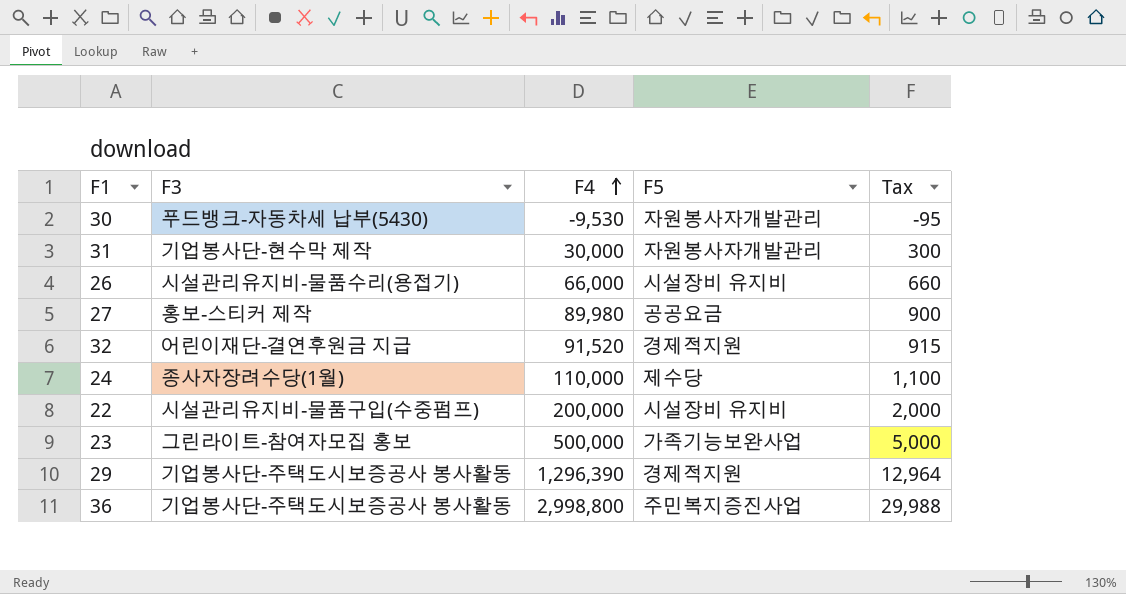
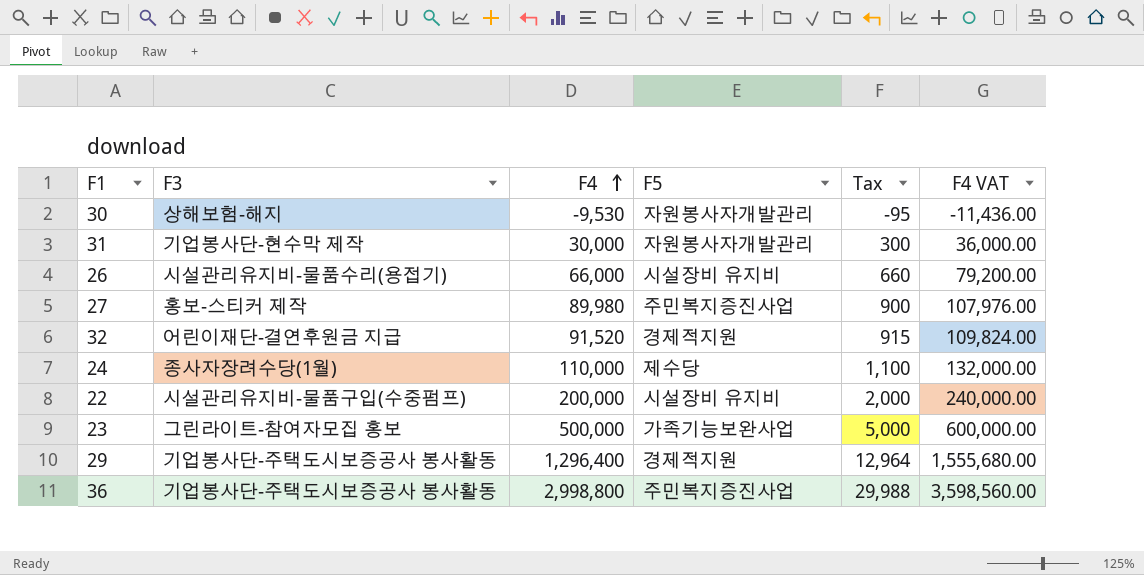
column F4 VAT | formula: none -> [F4] * 1.2
30 | F3: 푸드뱅크-자동차세 납부(5430) -> 상해보험-해지
27 | F5: 공공요금 -> 주민복지증진사업
29 | F4: 1,296,390 -> 1,296,400

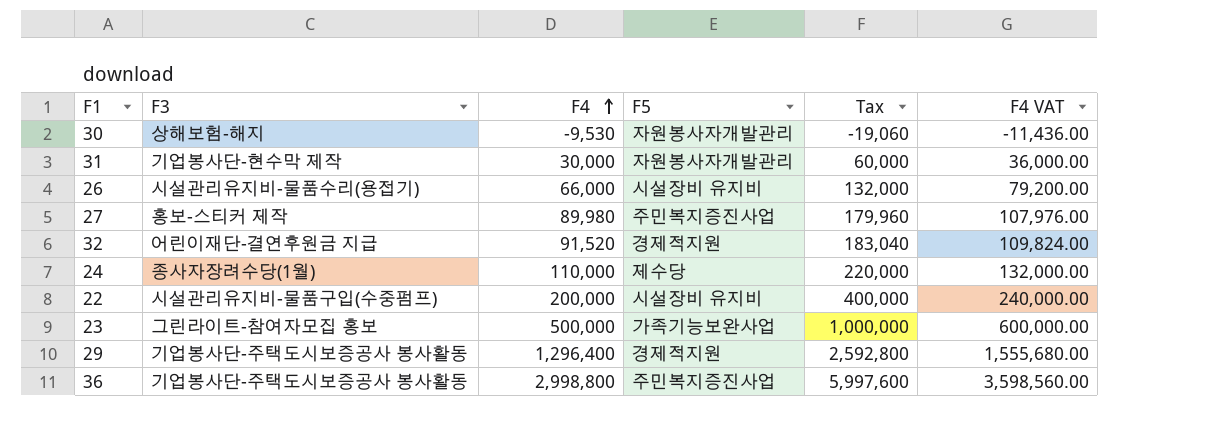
column Tax | formula: [F4] * 0.01 -> [F4] * 2

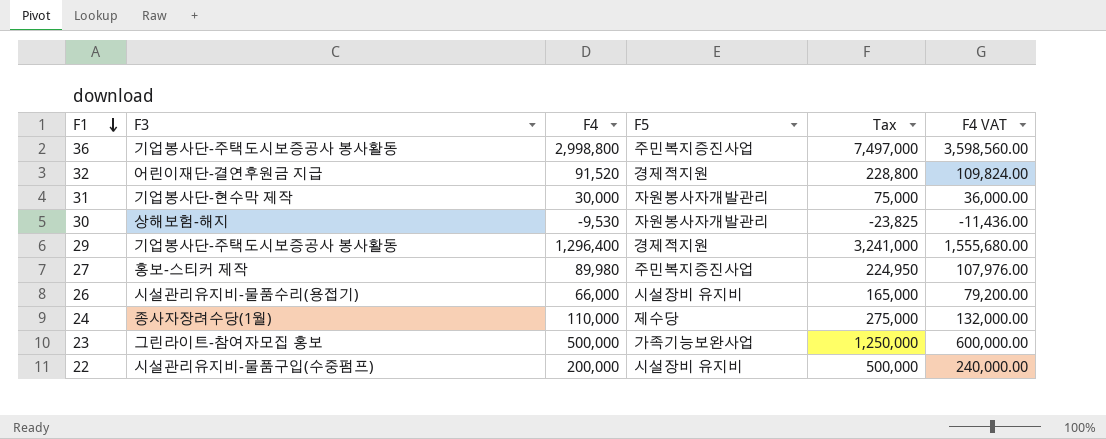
row order: F4 ascending -> F1 descending
column Tax | formula: [F4] * 2 -> [F4] * 2.5

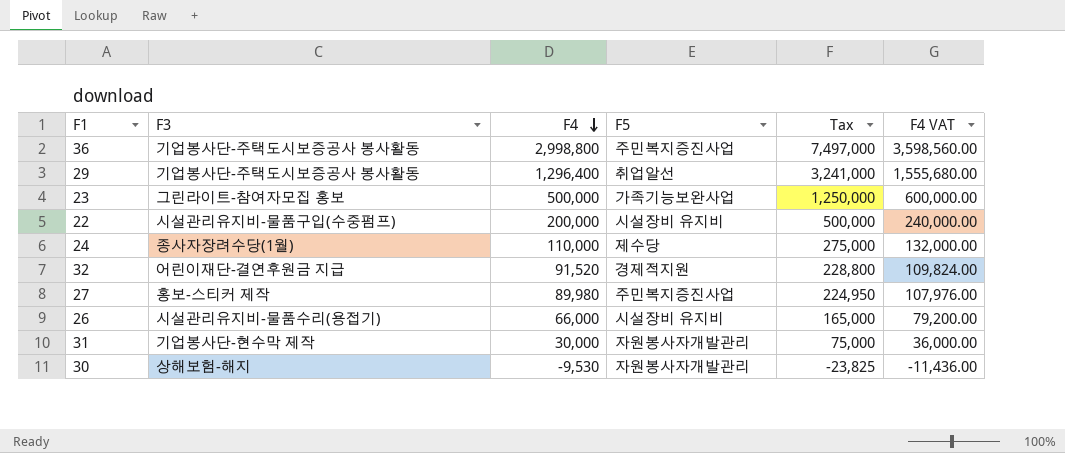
row order: F1 descending -> F4 descending
29 | F5: 경제적지원 -> 취업알선

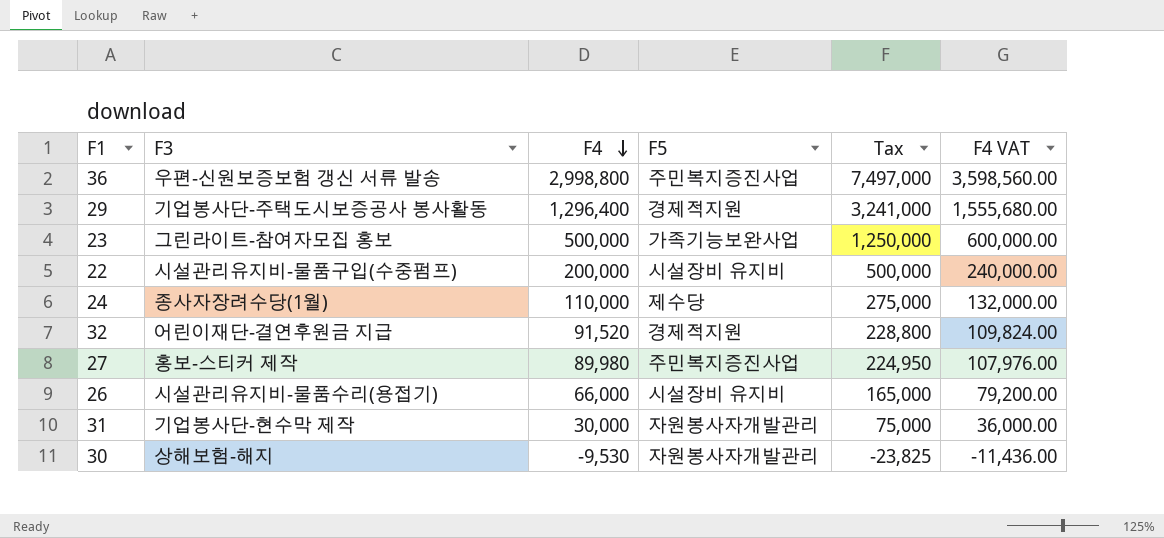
36 | F3: 기업봉사단-주택도시보증공사 봉사활동 -> 우편-신원보증보험 갱신 서류 발송
29 | F5: 취업알선 -> 경제적지원

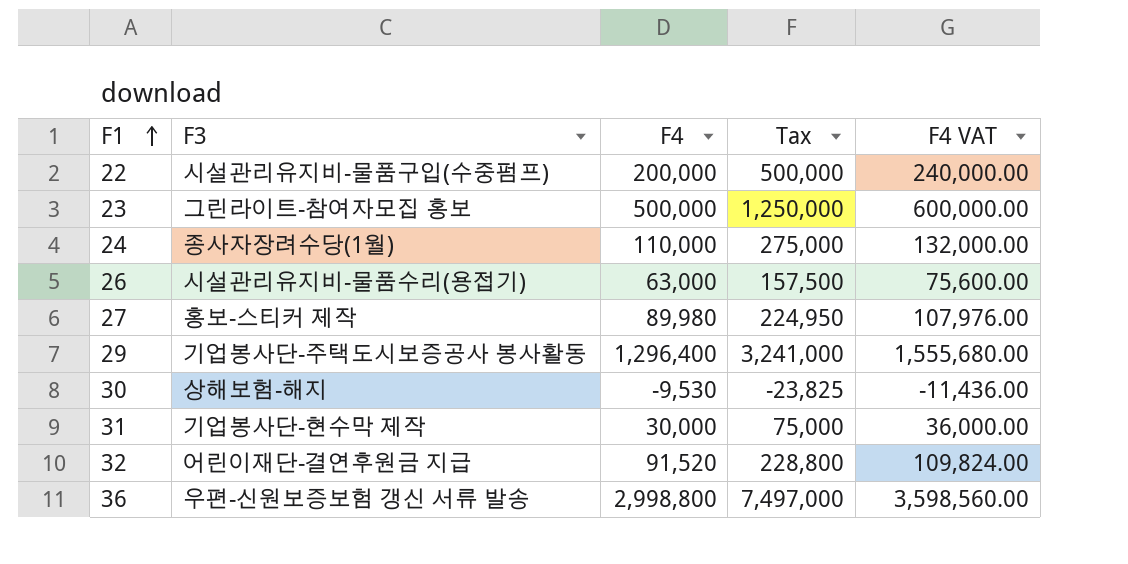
row order: F4 descending -> F1 ascending
column F5 | position: 4 -> none
26 | F4: 66,000 -> 63,000
26 | Tax: 165,000 -> 157,500
26 | F4 VAT: 79,200.00 -> 75,600.00

